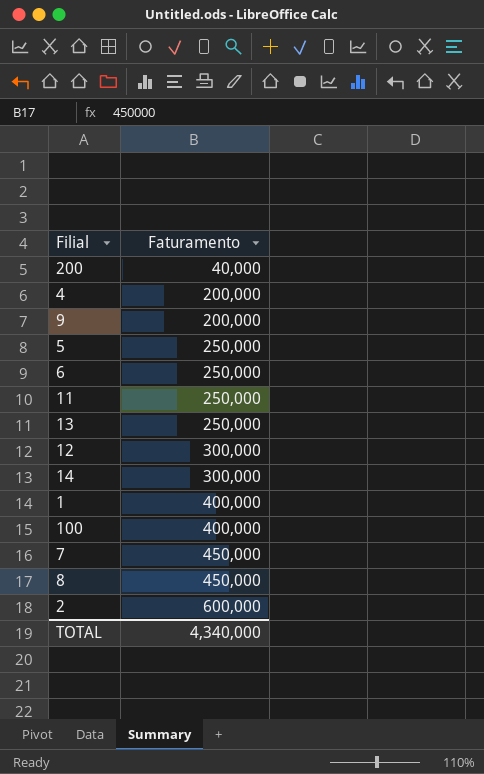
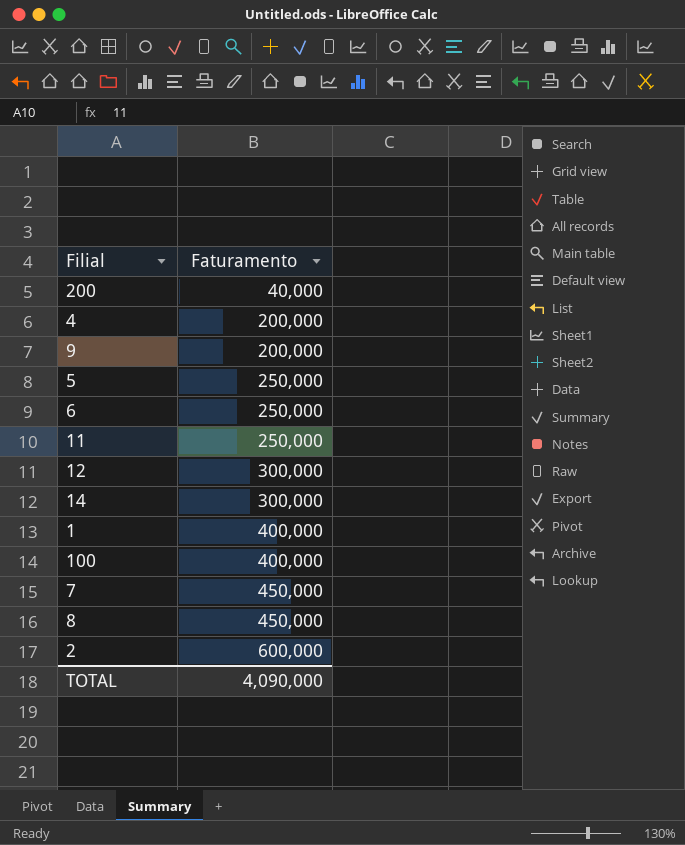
row 13: 250,000 -> none
TOTAL | Faturamento: 4,340,000 -> 4,090,000

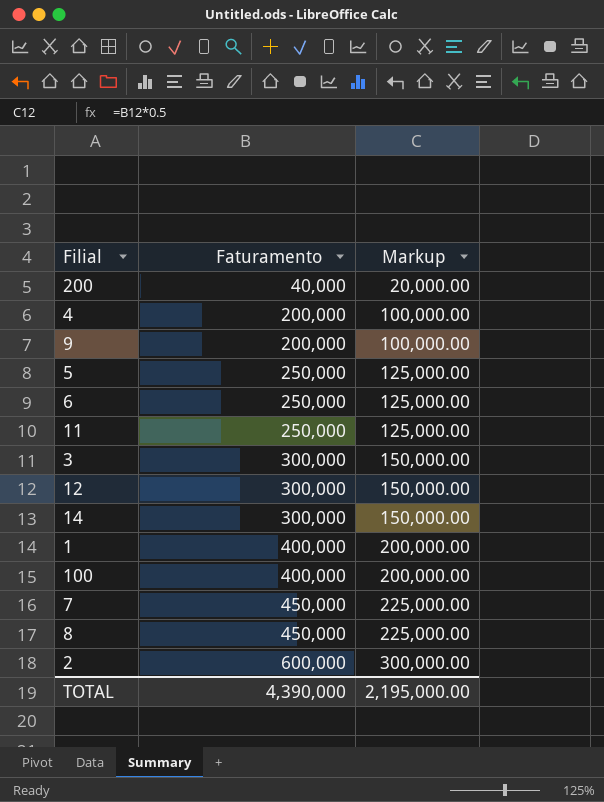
column Markup | formula: none -> [Faturamento] * 0.5
row 3: none -> 300,000 | 150,000.00
TOTAL | Faturamento: 4,090,000 -> 4,390,000

